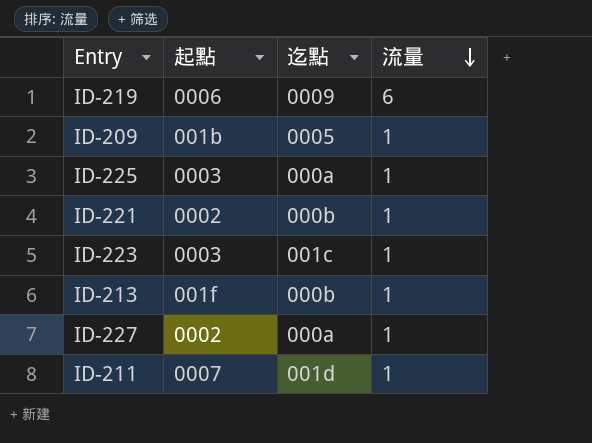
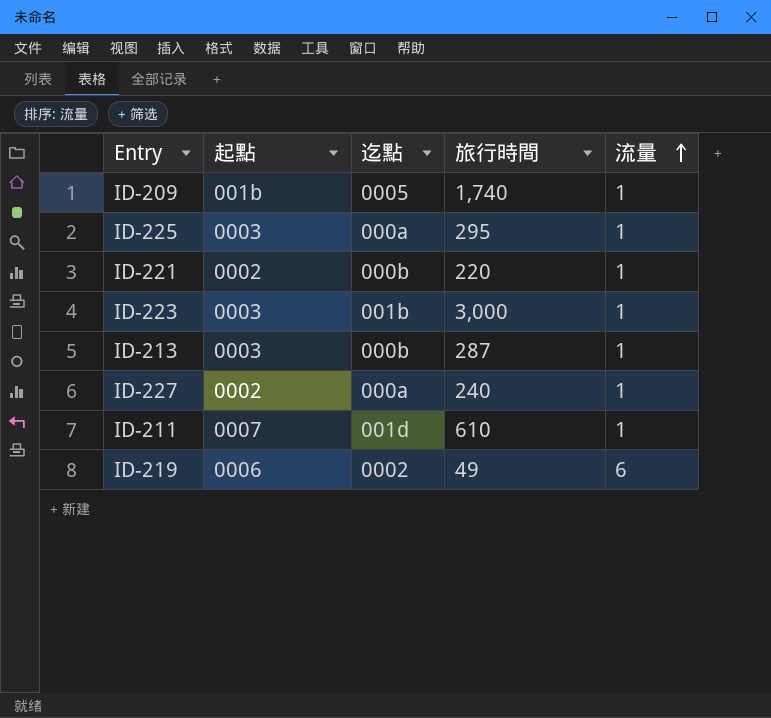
row order: 流量 descending -> 流量 ascending
column 旅行時間 | position: none -> 4
ID-223 | 迄點: 001c -> 001b
ID-213 | 起點: 001f -> 0003
ID-219 | 迄點: 0009 -> 0002

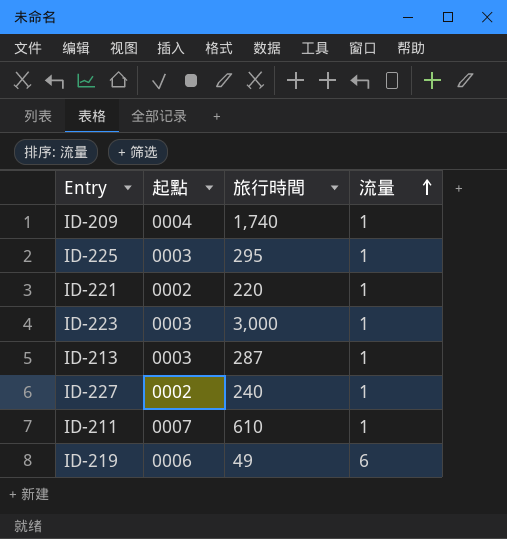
column 迄點 | position: 3 -> none
ID-209 | 起點: 001b -> 0004

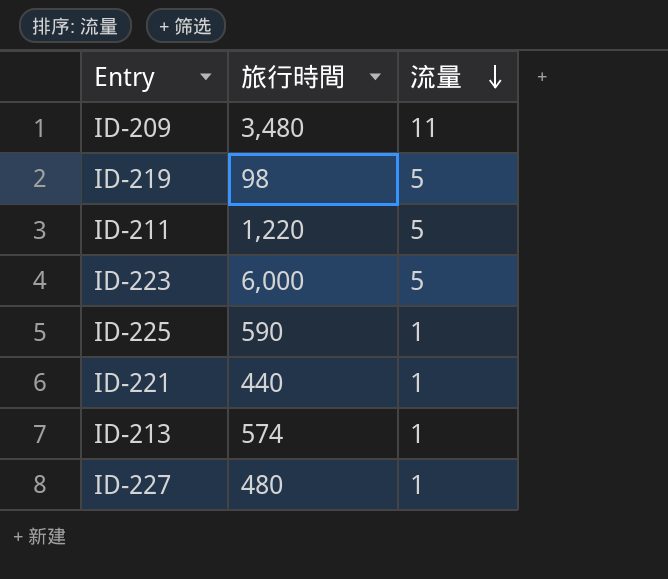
row order: 流量 ascending -> 流量 descending
column 起點 | position: 2 -> none
ID-209 | 旅行時間: 1,740 -> 3,480
ID-209 | 流量: 1 -> 11
ID-219 | 旅行時間: 49 -> 98
ID-219 | 流量: 6 -> 5
ID-211 | 旅行時間: 610 -> 1,220
ID-211 | 流量: 1 -> 5
ID-223 | 旅行時間: 3,000 -> 6,000
ID-223 | 流量: 1 -> 5
ID-225 | 旅行時間: 295 -> 590
ID-221 | 旅行時間: 220 -> 440
ID-213 | 旅行時間: 287 -> 574
ID-227 | 旅行時間: 240 -> 480

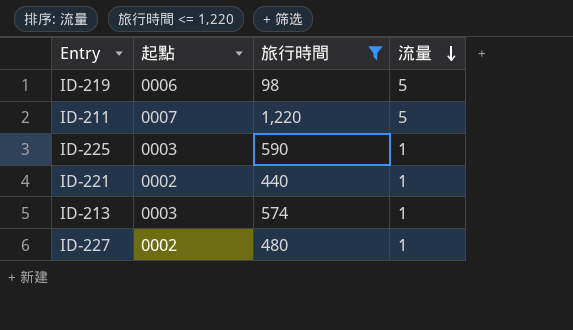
filter: none -> 旅行時間 <= 1,220
column 起點 | position: none -> 2

